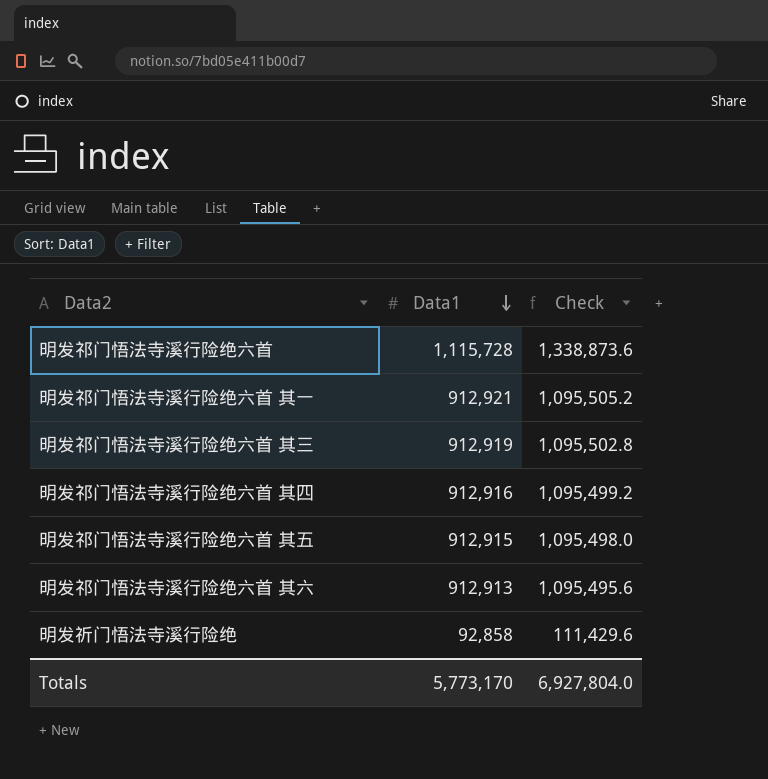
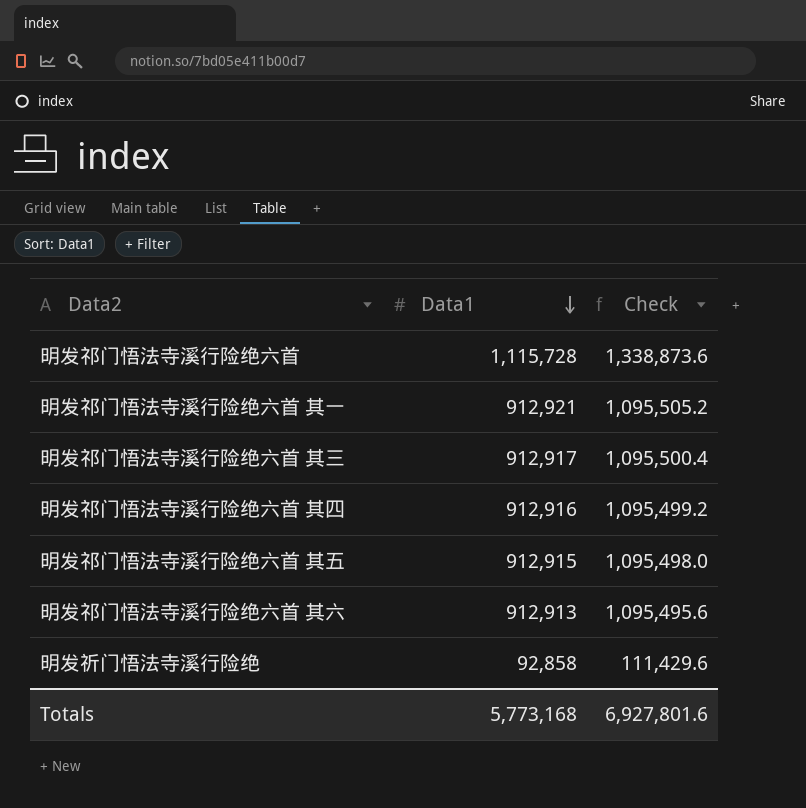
明发祁门悟法寺溪行险绝六首 其三 | Data1: 912,919 -> 912,917
明发祁门悟法寺溪行险绝六首 其三 | Check: 1,095,502.8 -> 1,095,500.4
Totals | Data1: 5,773,170 -> 5,773,168
Totals | Check: 6,927,804.0 -> 6,927,801.6

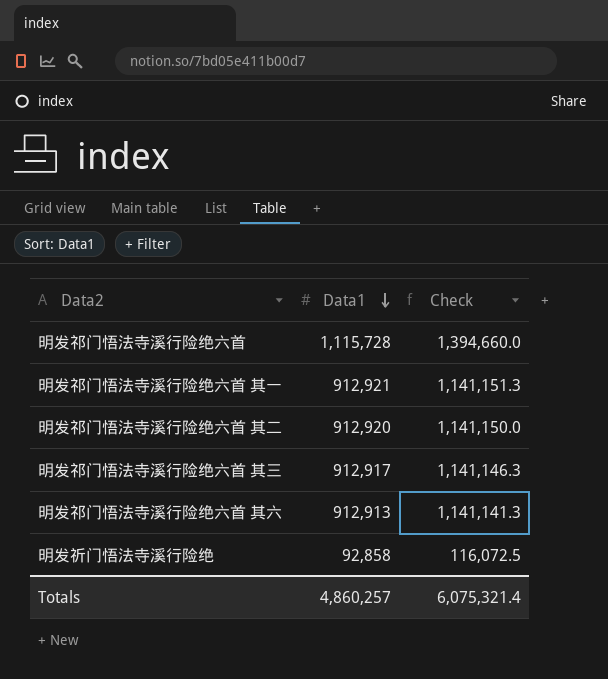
column Check | formula: [Data1] * 1.2 -> [Data1] * 1.25
row 明发祁门悟法寺溪行险绝六首 其四: 912,916 | 1,095,499.2 -> none
row 明发祁门悟法寺溪行险绝六首 其五: 912,915 | 1,095,498.0 -> none
row 明发祁门悟法寺溪行险绝六首 其二: none -> 912,920 | 1,141,150.0
Totals | Data1: 5,773,168 -> 4,860,257
Totals | Check: 6,927,801.6 -> 6,075,321.4

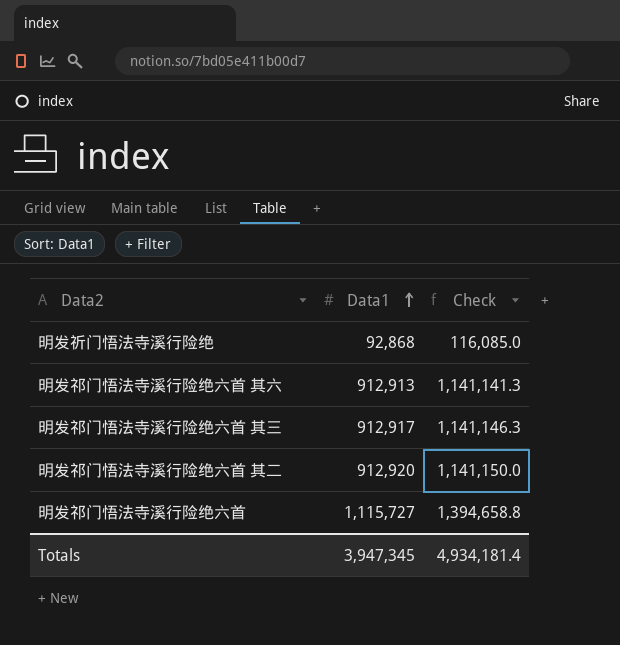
row order: Data1 descending -> Data1 ascending
row 明发祁门悟法寺溪行险绝六首 其一: 912,921 | 1,141,151.3 -> none
明发祈门悟法寺溪行险绝 | Data1: 92,858 -> 92,868
明发祈门悟法寺溪行险绝 | Check: 116,072.5 -> 116,085.0
明发祁门悟法寺溪行险绝六首 | Data1: 1,115,728 -> 1,115,727
明发祁门悟法寺溪行险绝六首 | Check: 1,394,660.0 -> 1,394,658.8
Totals | Data1: 4,860,257 -> 3,947,345
Totals | Check: 6,075,321.4 -> 4,934,181.4

